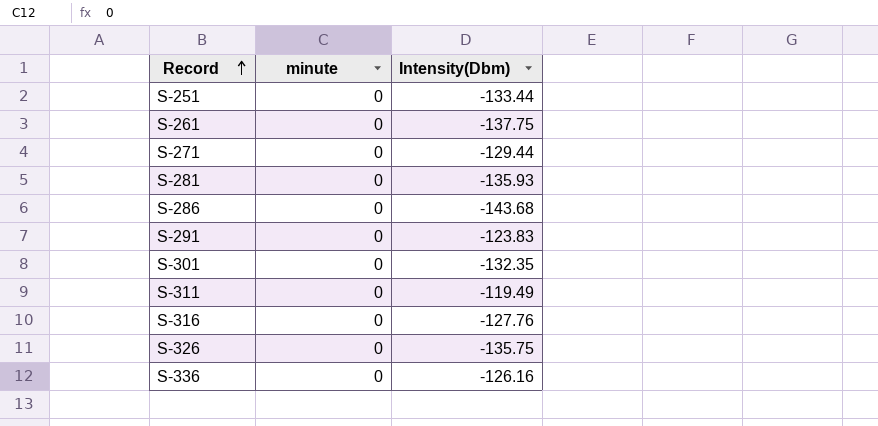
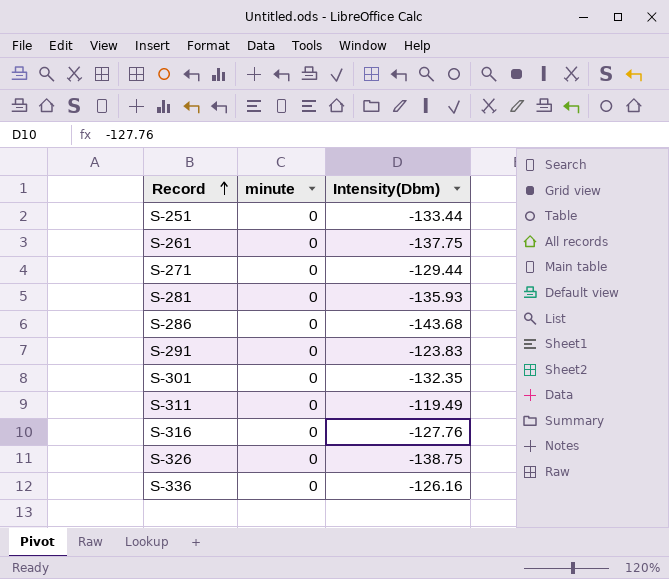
S-326 | Intensity(Dbm): -135.75 -> -138.75

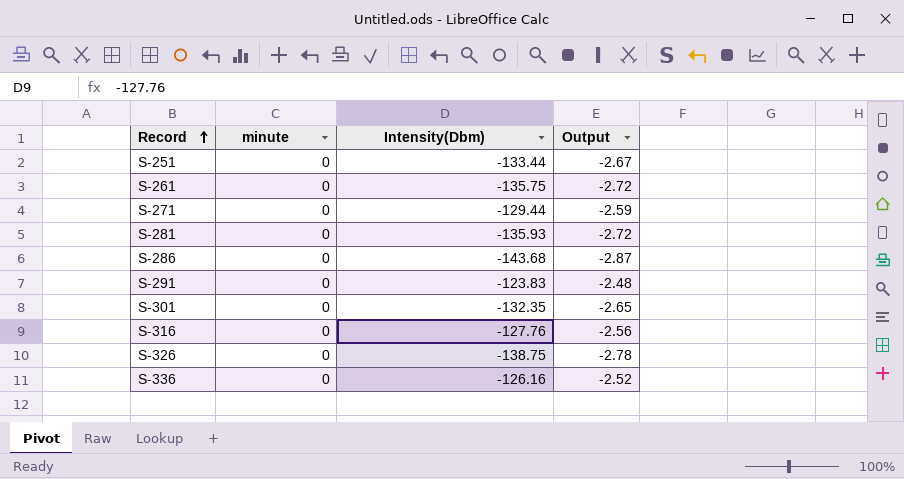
column Output | formula: none -> [Intensity(Dbm)] * 0.02
row S-311: 0 | -119.49 -> none
S-261 | Intensity(Dbm): -137.75 -> -135.75

